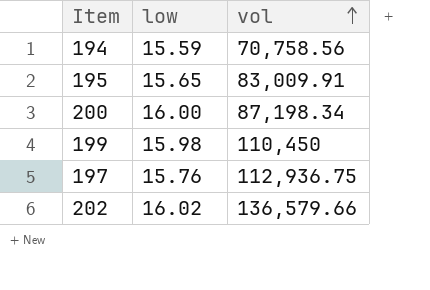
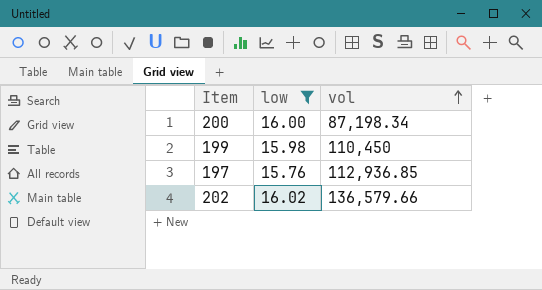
filter: none -> low >= 15.76
197 | vol: 112,936.75 -> 112,936.85

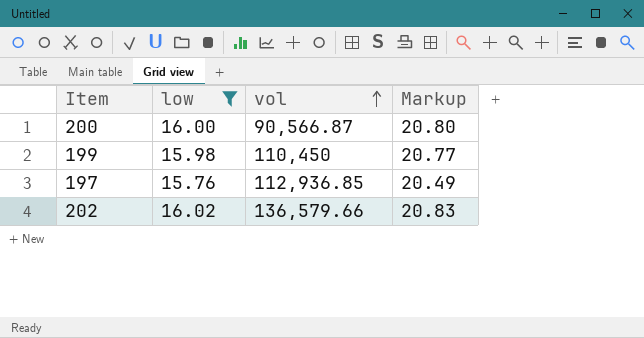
column Markup | formula: none -> [low] * 1.3
200 | vol: 87,198.34 -> 90,566.87

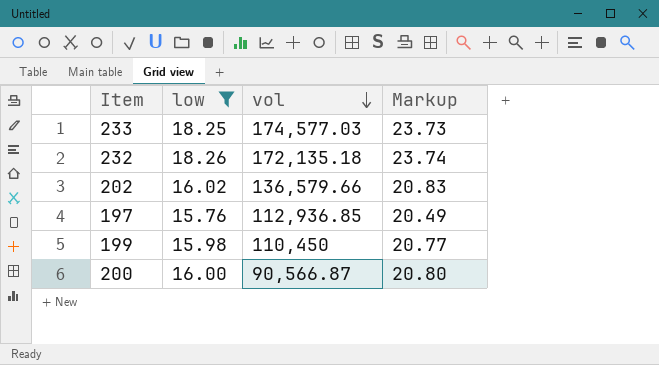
row order: vol ascending -> vol descending
row 233: none -> 18.25 | 174,577.03 | 23.73
row 232: none -> 18.26 | 172,135.18 | 23.74

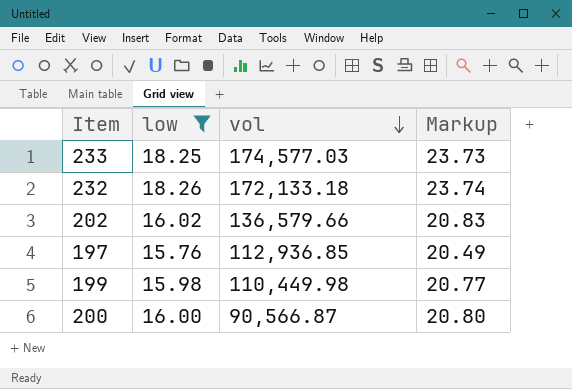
232 | vol: 172,135.18 -> 172,133.18
199 | vol: 110,450 -> 110,449.98

